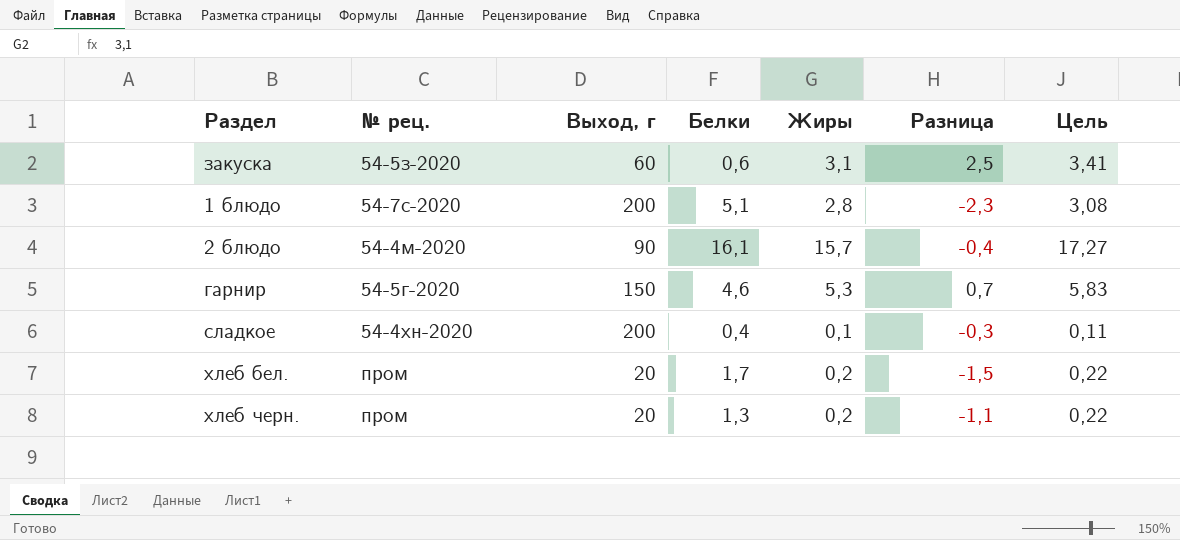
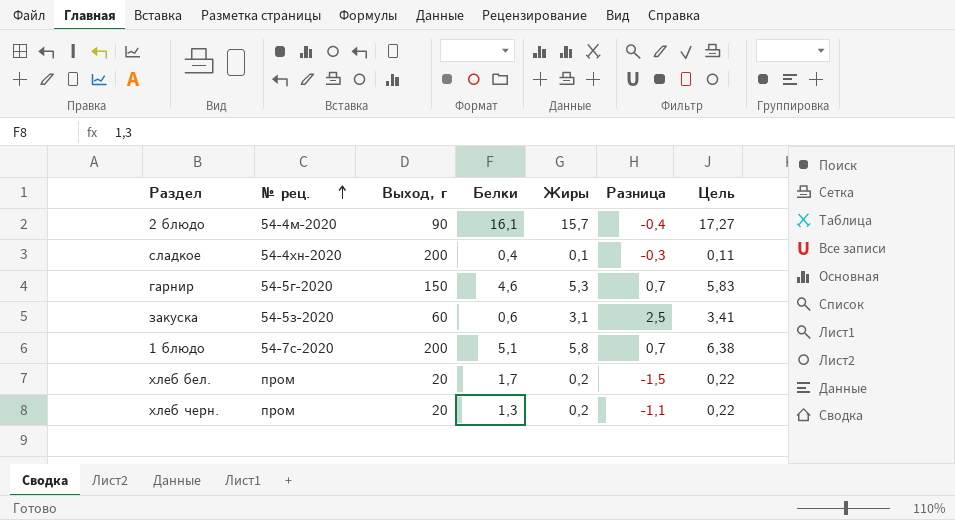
row order: none -> № рец. ascending
1 блюдо | Жиры: 2,8 -> 5,8
1 блюдо | Разница: -2,3 -> 0,7
1 блюдо | Цель: 3,08 -> 6,38

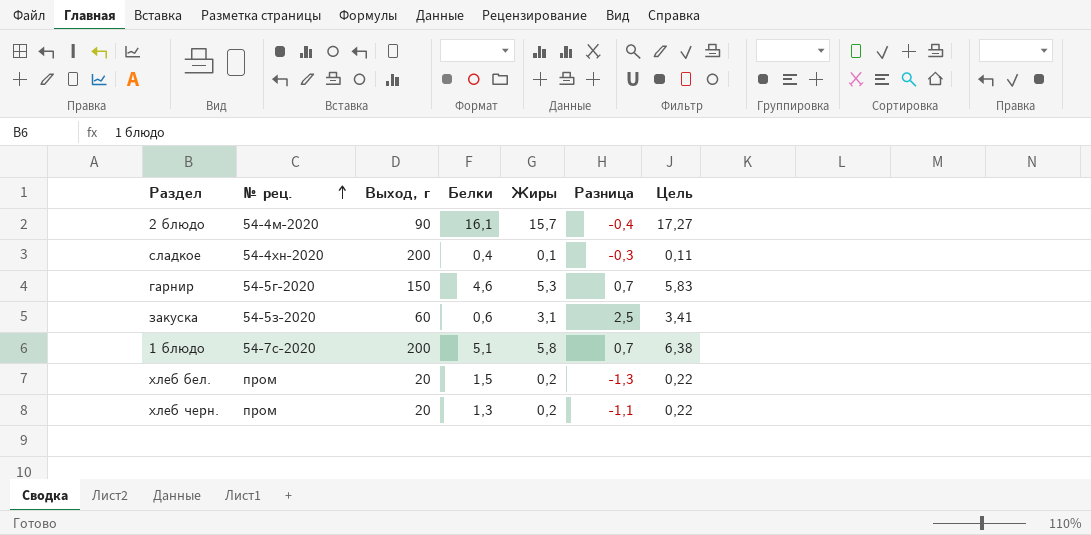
хлеб бел. | Белки: 1,7 -> 1,5
хлеб бел. | Разница: -1,5 -> -1,3

